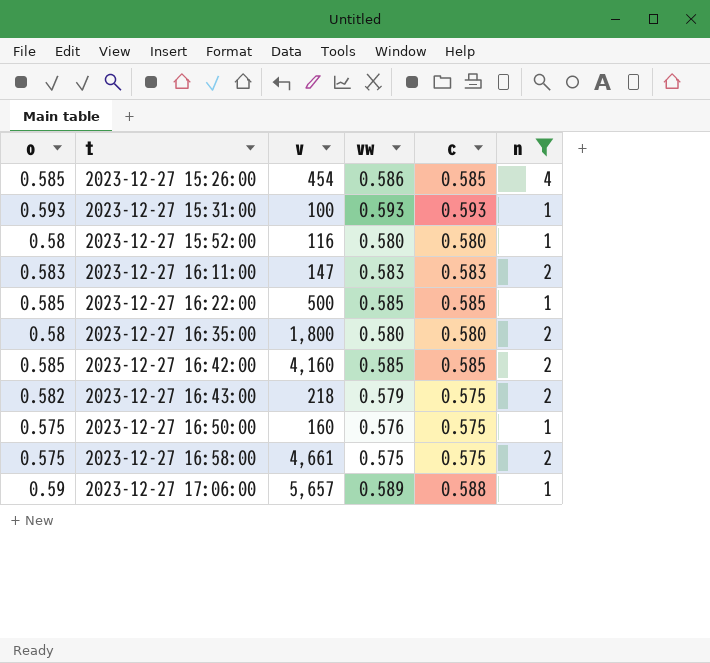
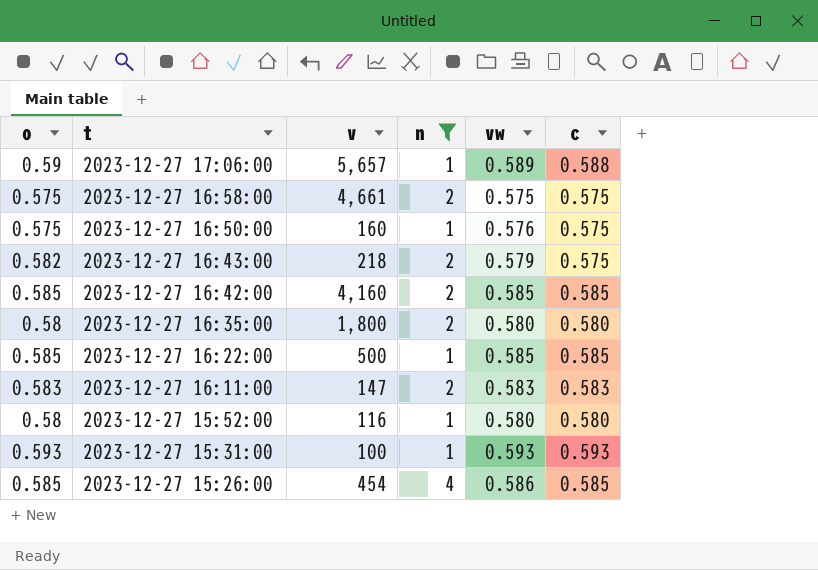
row order: t ascending -> t descending
column n | position: 6 -> 4

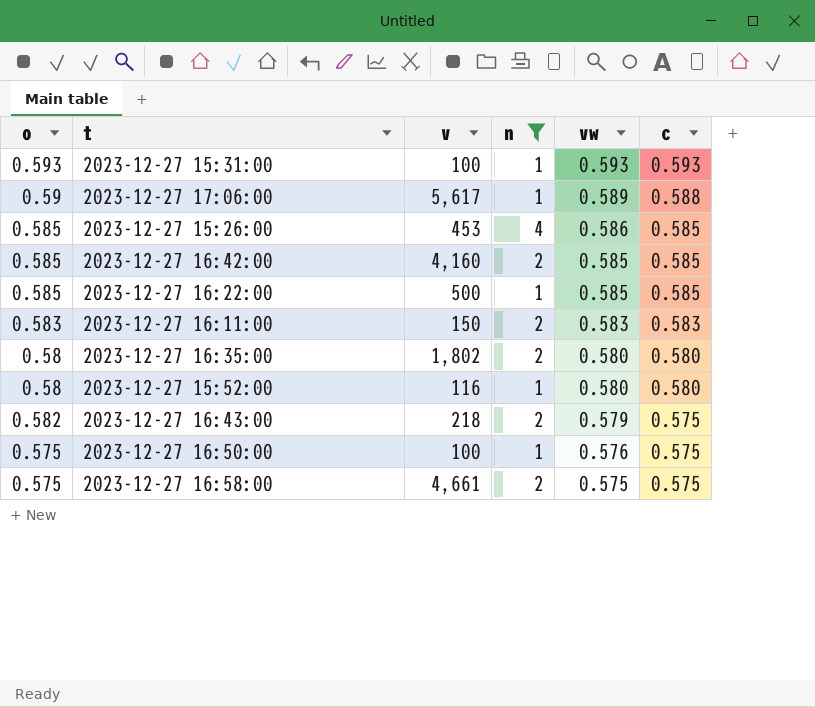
row order: t descending -> vw descending
2023-12-27 17:06:00 | v: 5,657 -> 5,617
2023-12-27 15:26:00 | v: 454 -> 453
2023-12-27 16:11:00 | v: 147 -> 150
2023-12-27 16:35:00 | v: 1,800 -> 1,802
2023-12-27 16:50:00 | v: 160 -> 100

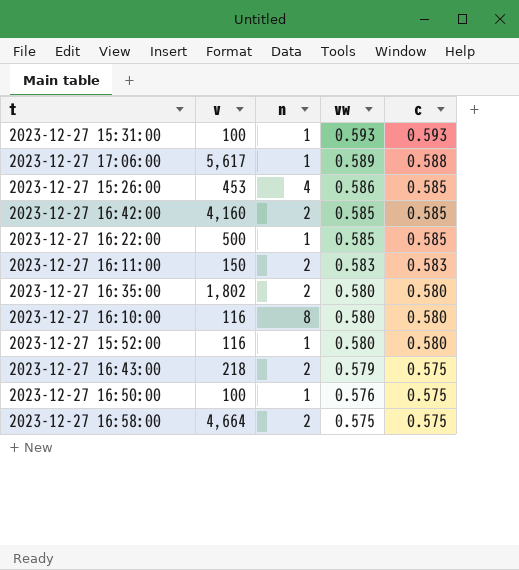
filter: n != 8 -> none
column o | position: 1 -> none
2023-12-27 16:58:00 | v: 4,661 -> 4,664

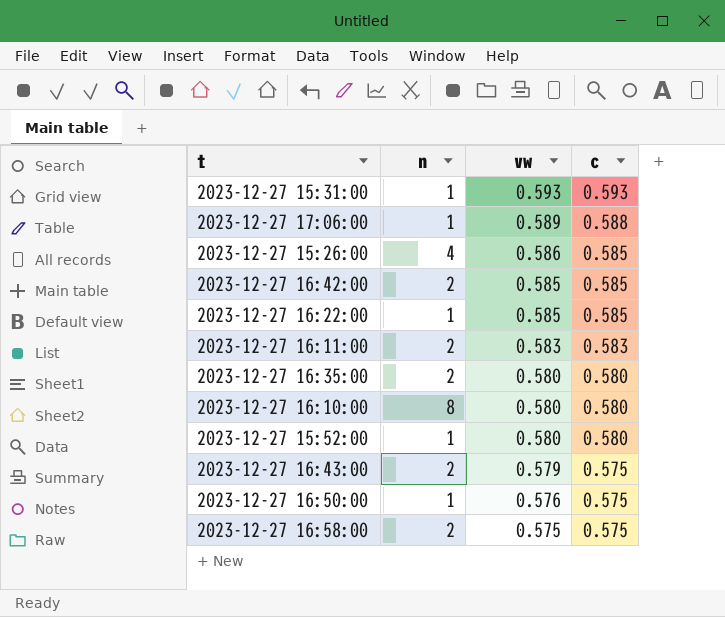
column v | position: 2 -> none

